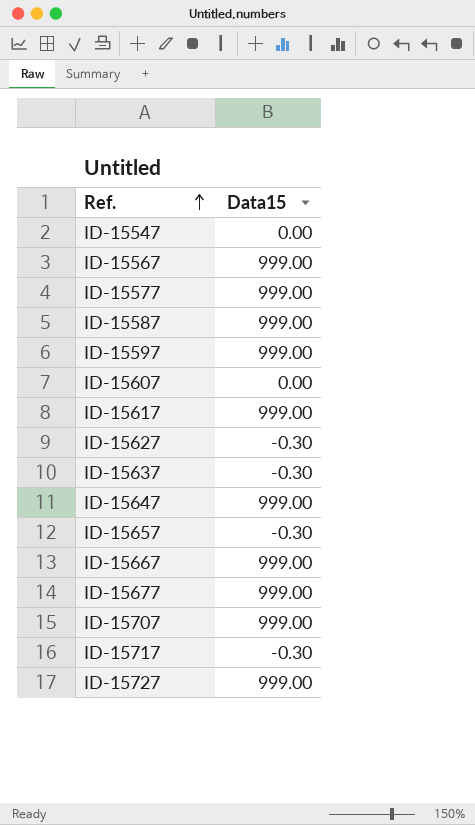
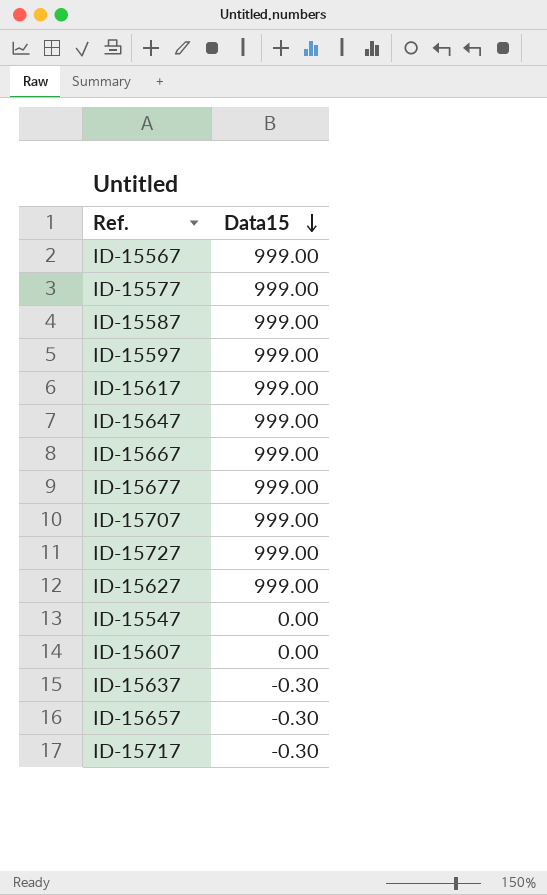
row order: Ref. ascending -> Data15 descending
ID-15627 | Data15: -0.30 -> 999.00

